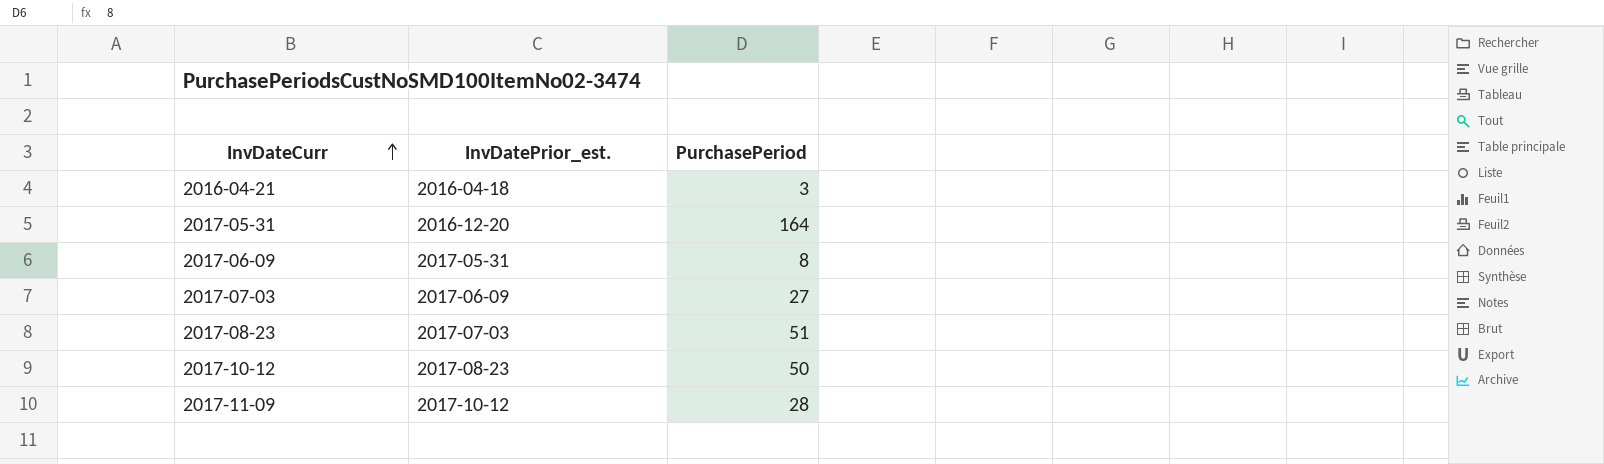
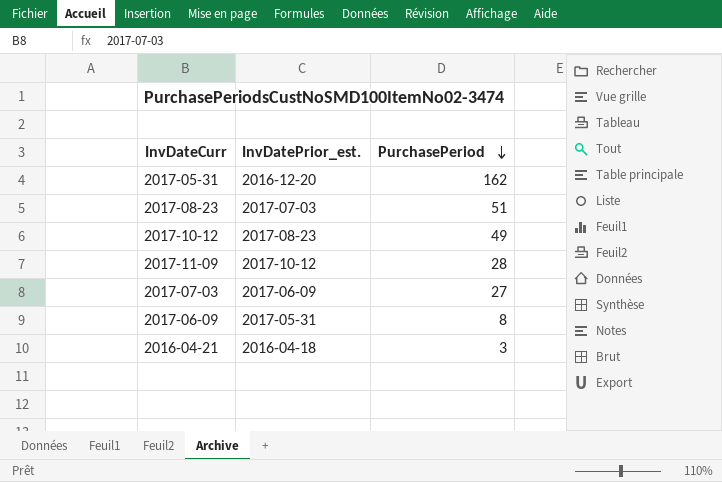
row order: InvDateCurr ascending -> PurchasePeriod descending
2017-05-31 | PurchasePeriod: 164 -> 162
2017-10-12 | PurchasePeriod: 50 -> 49

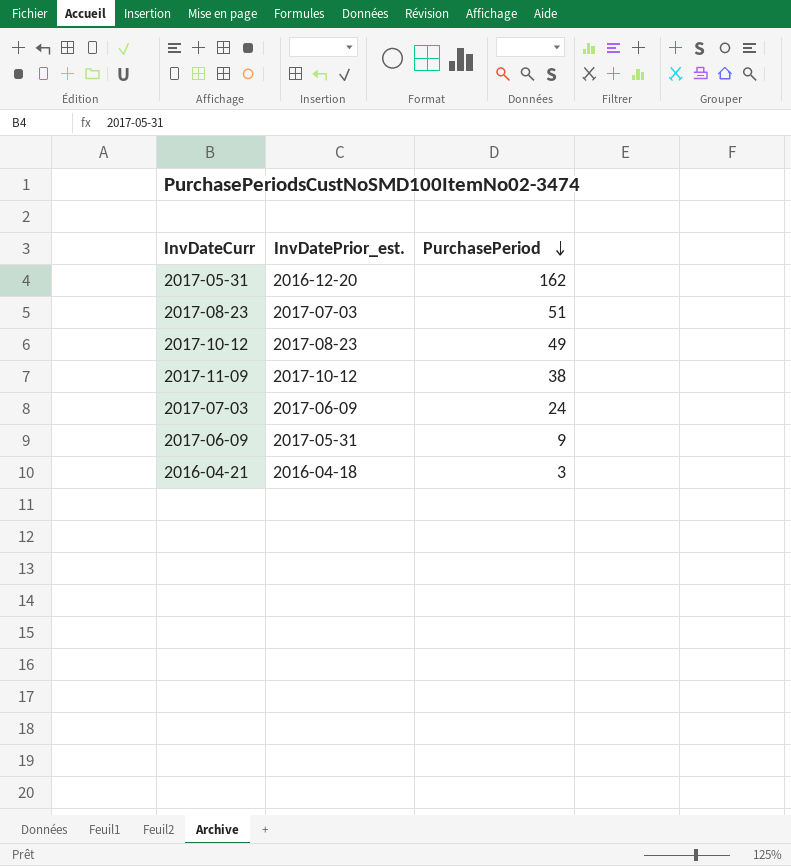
2017-11-09 | PurchasePeriod: 28 -> 38
2017-07-03 | PurchasePeriod: 27 -> 24
2017-06-09 | PurchasePeriod: 8 -> 9

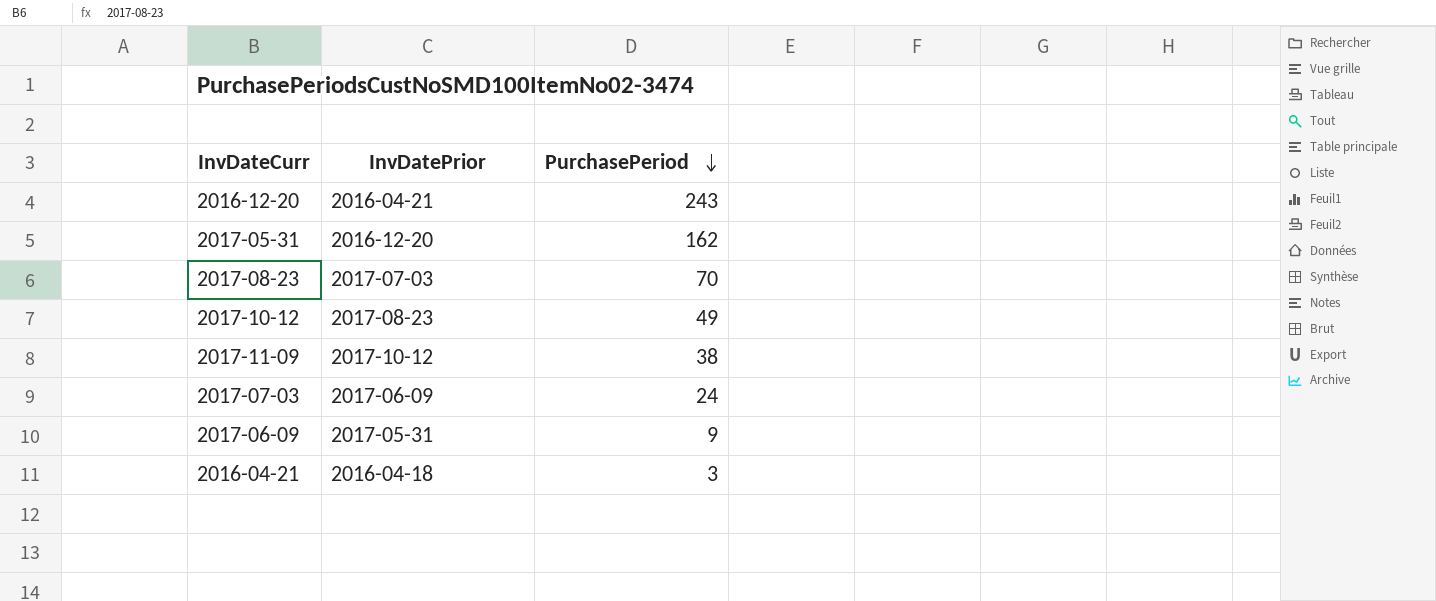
column name: InvDatePrior_est. -> InvDatePrior
row 2016-12-20: none -> 2016-04-21 | 243
2017-08-23 | PurchasePeriod: 51 -> 70

